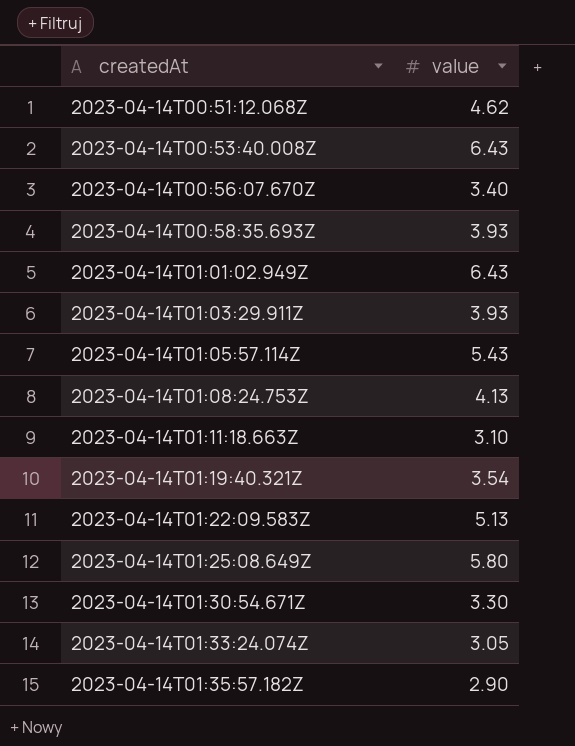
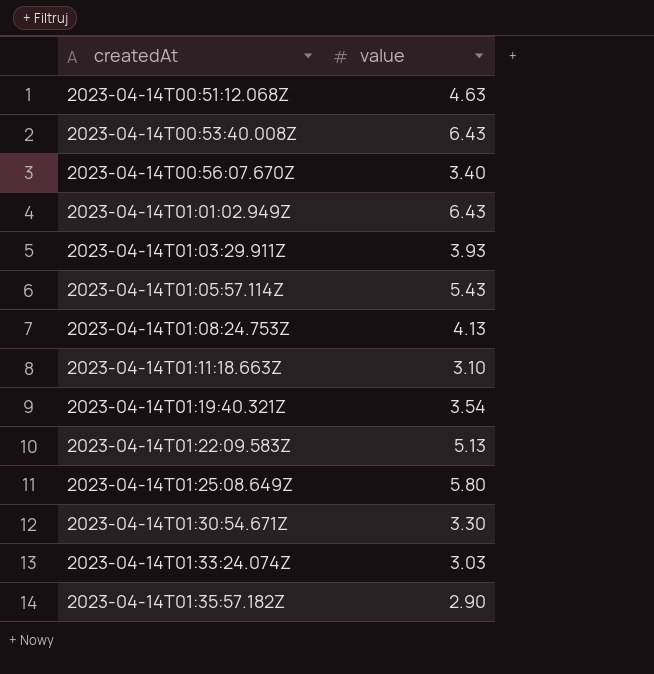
row 2023-04-14T00:58:35.693Z: 3.93 -> none
2023-04-14T00:51:12.068Z | value: 4.62 -> 4.63
2023-04-14T01:33:24.074Z | value: 3.05 -> 3.03

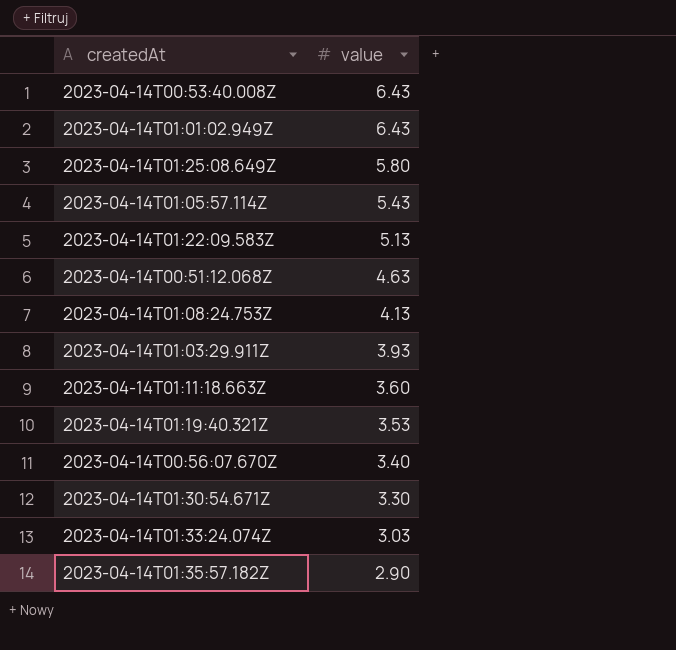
row order: createdAt ascending -> value descending
2023-04-14T01:11:18.663Z | value: 3.10 -> 3.60
2023-04-14T01:19:40.321Z | value: 3.54 -> 3.53

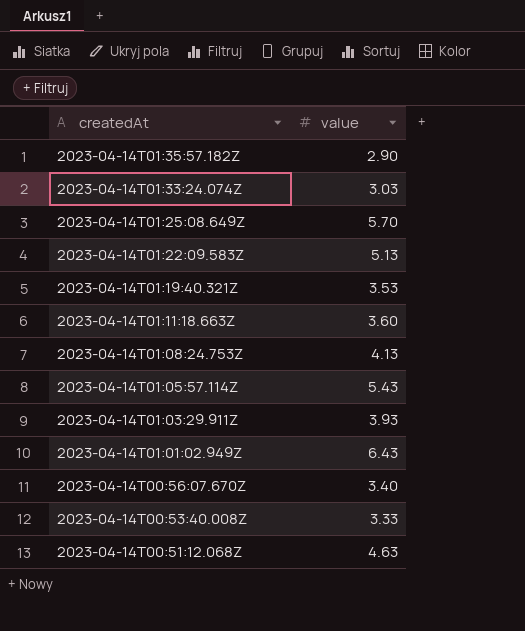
row order: value descending -> createdAt descending
row 2023-04-14T01:30:54.671Z: 3.30 -> none
2023-04-14T01:25:08.649Z | value: 5.80 -> 5.70
2023-04-14T00:53:40.008Z | value: 6.43 -> 3.33

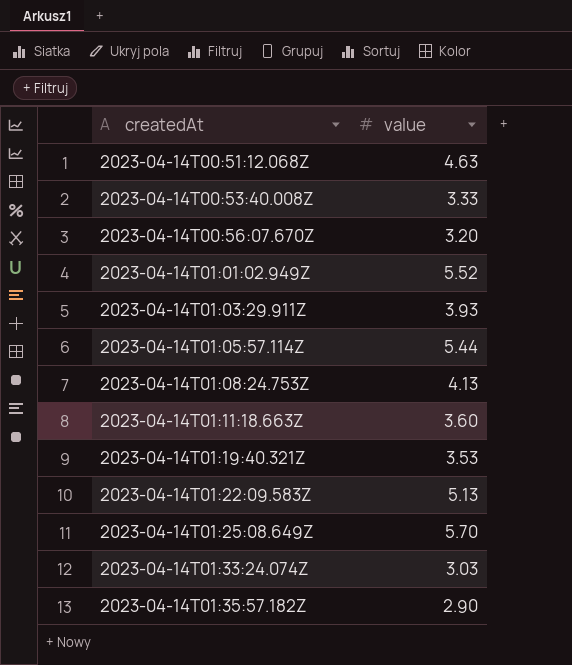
row order: createdAt descending -> createdAt ascending
2023-04-14T00:56:07.670Z | value: 3.40 -> 3.20
2023-04-14T01:01:02.949Z | value: 6.43 -> 5.52
2023-04-14T01:05:57.114Z | value: 5.43 -> 5.44

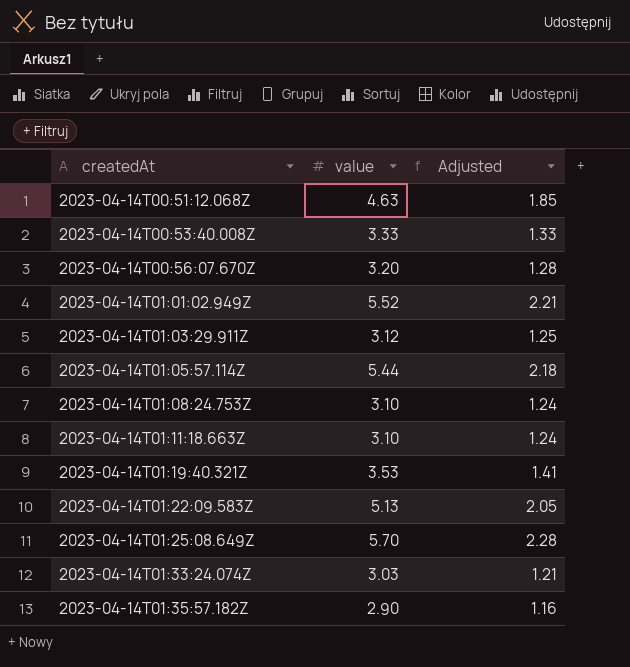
column Adjusted | formula: none -> [value] * 0.4
2023-04-14T01:03:29.911Z | value: 3.93 -> 3.12
2023-04-14T01:08:24.753Z | value: 4.13 -> 3.10
2023-04-14T01:11:18.663Z | value: 3.60 -> 3.10

